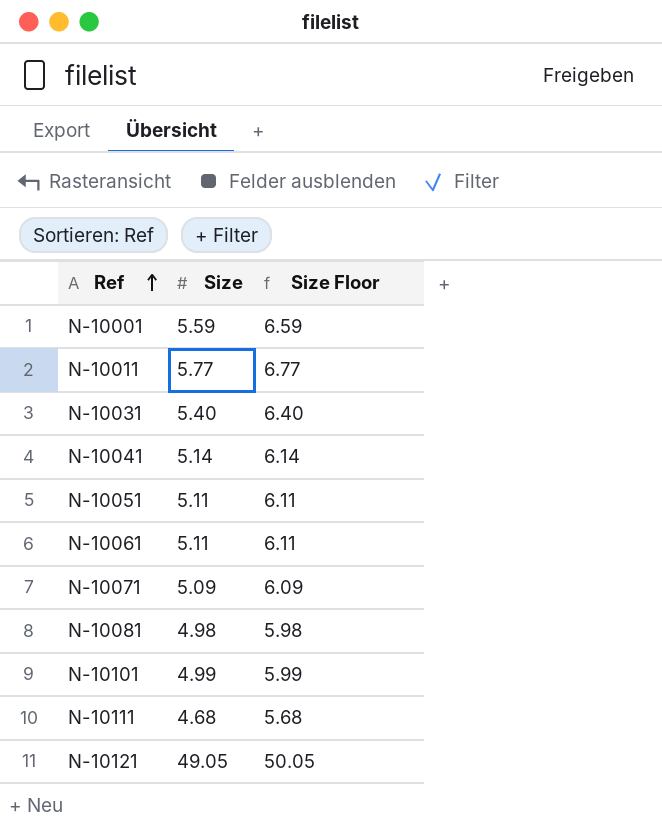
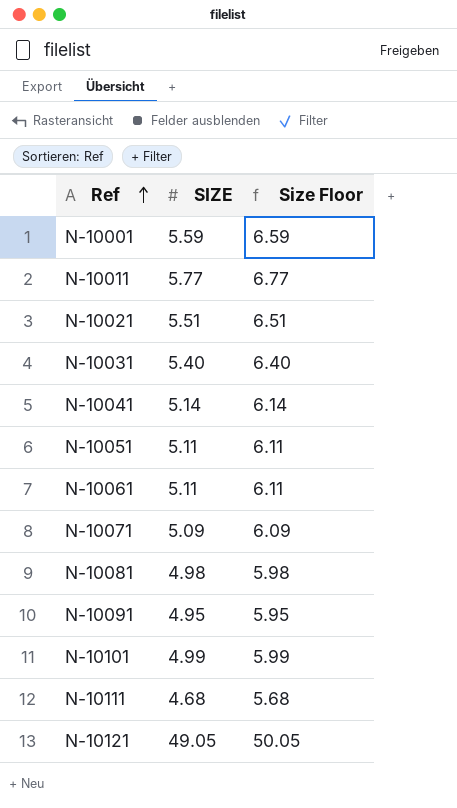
column name: Size -> SIZE
row N-10021: none -> 5.51 | 6.51
row N-10091: none -> 4.95 | 5.95

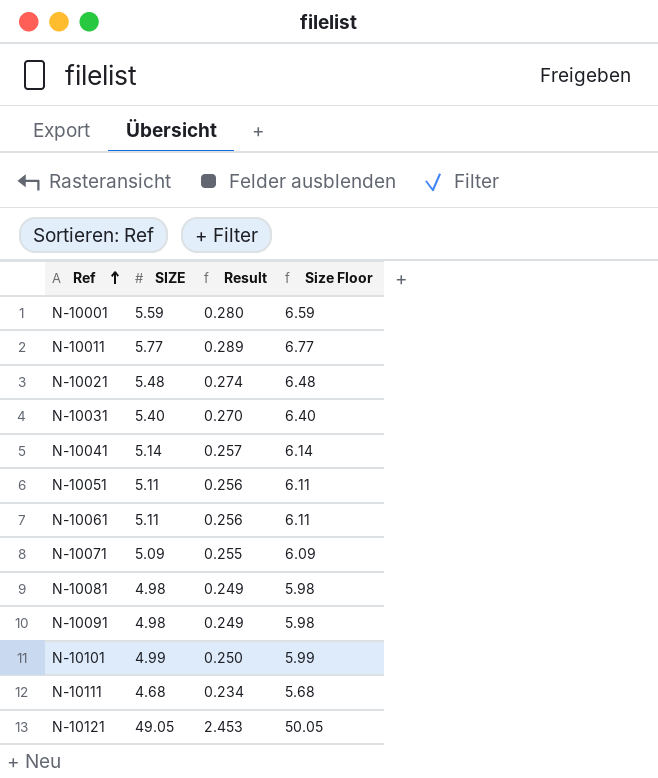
column Result | formula: none -> [SIZE] * 0.05
N-10021 | SIZE: 5.51 -> 5.48
N-10021 | Size Floor: 6.51 -> 6.48
N-10091 | SIZE: 4.95 -> 4.98
N-10091 | Size Floor: 5.95 -> 5.98

